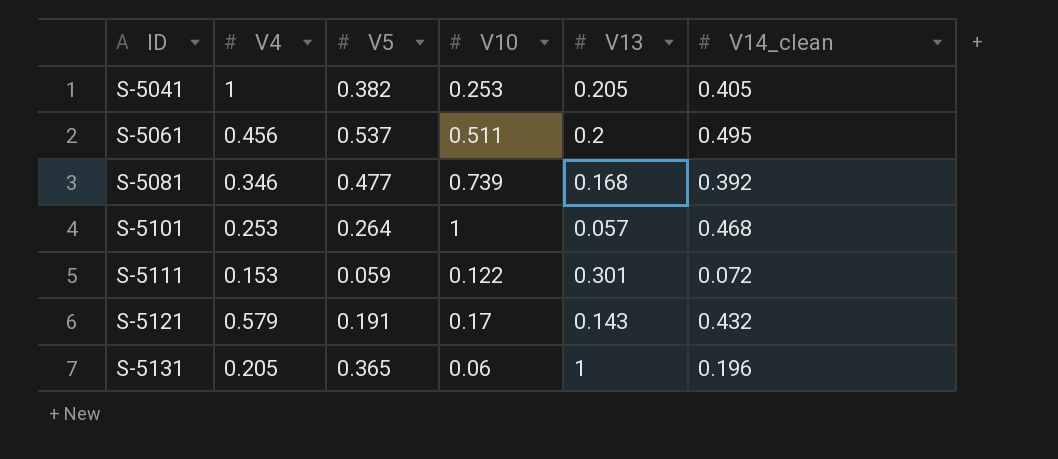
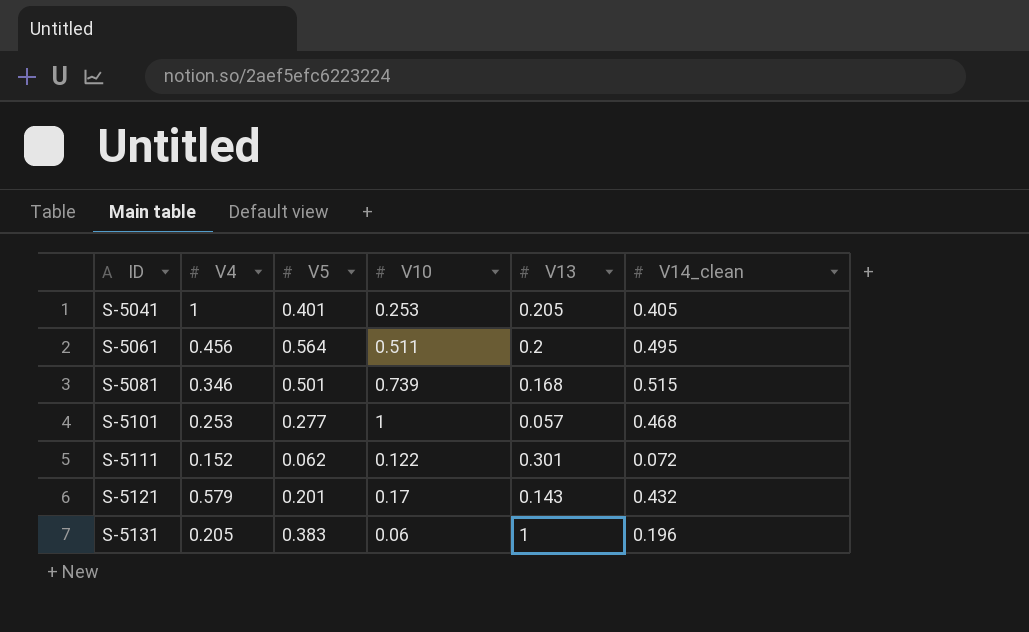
S-5041 | V5: 0.382 -> 0.401
S-5061 | V5: 0.537 -> 0.564
S-5081 | V5: 0.477 -> 0.501
S-5081 | V14_clean: 0.392 -> 0.515
S-5101 | V5: 0.264 -> 0.277
S-5111 | V4: 0.153 -> 0.152
S-5111 | V5: 0.059 -> 0.062
S-5121 | V5: 0.191 -> 0.201
S-5131 | V5: 0.365 -> 0.383

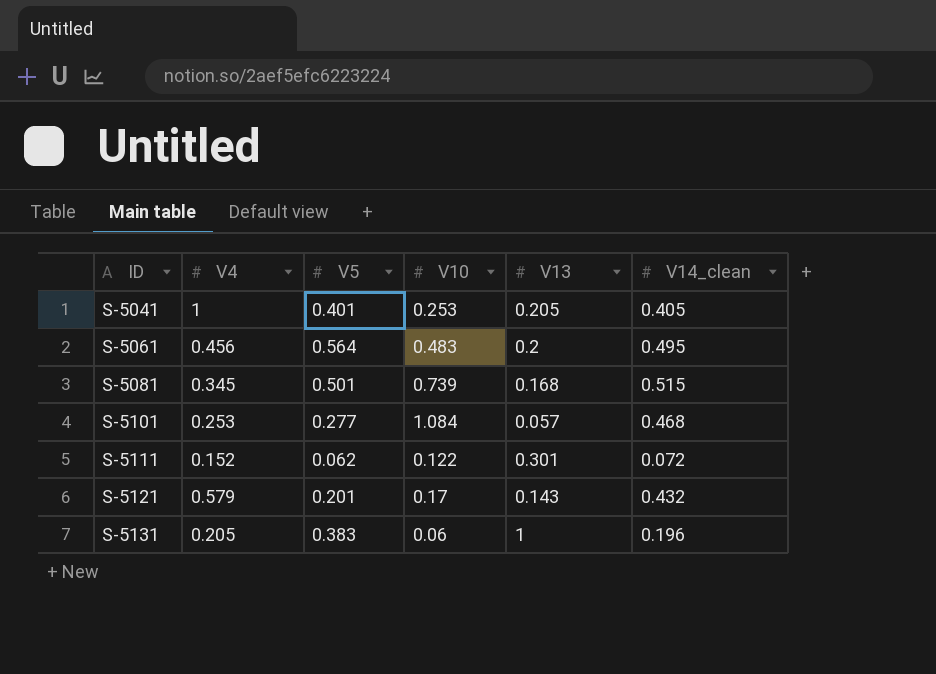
S-5061 | V10: 0.511 -> 0.483
S-5081 | V4: 0.346 -> 0.345
S-5101 | V10: 1 -> 1.084

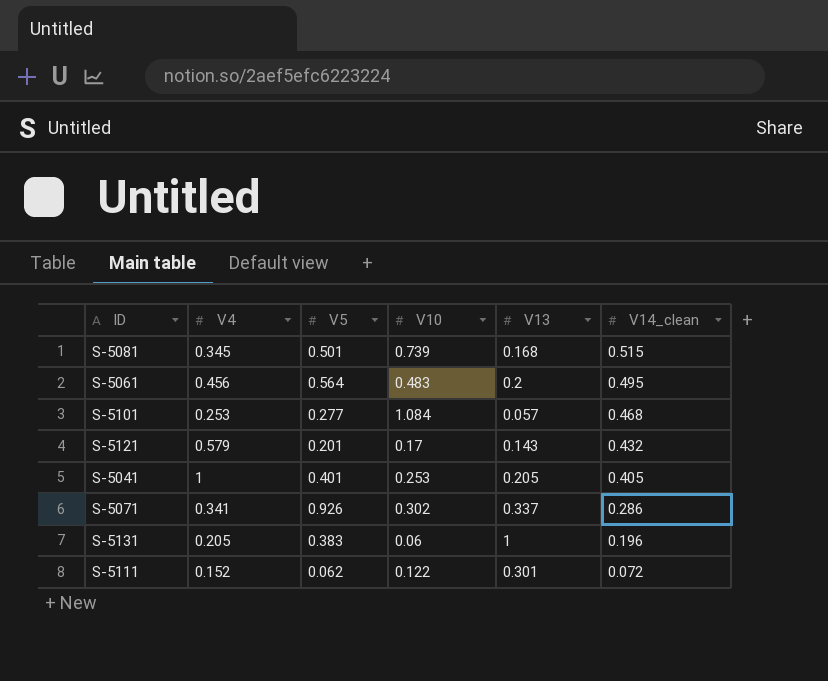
row order: ID ascending -> V14_clean descending
row S-5071: none -> 0.341 | 0.926 | 0.302 | 0.337 | 0.286

